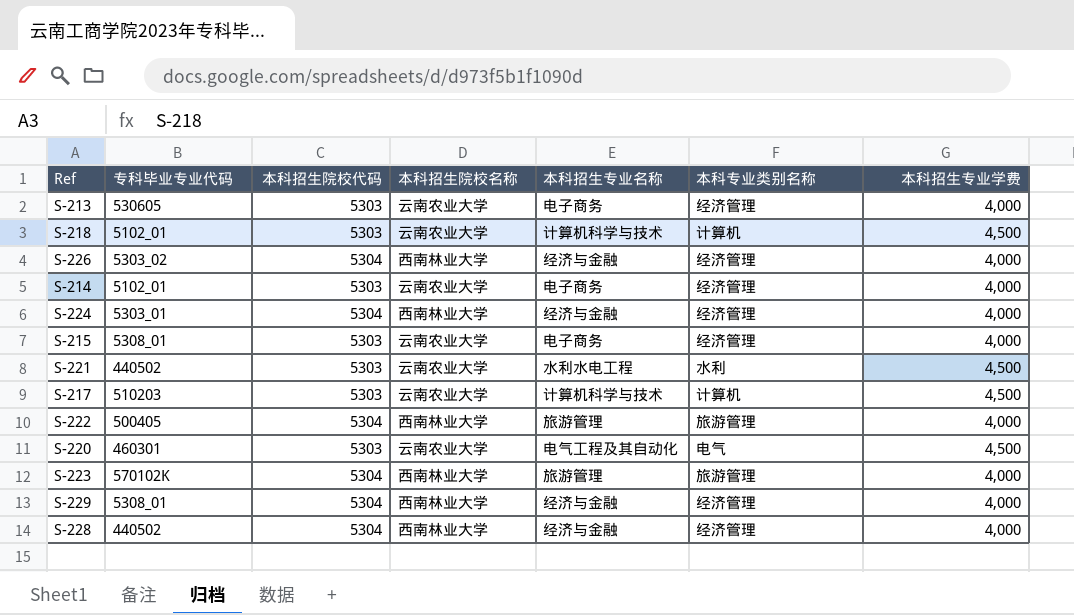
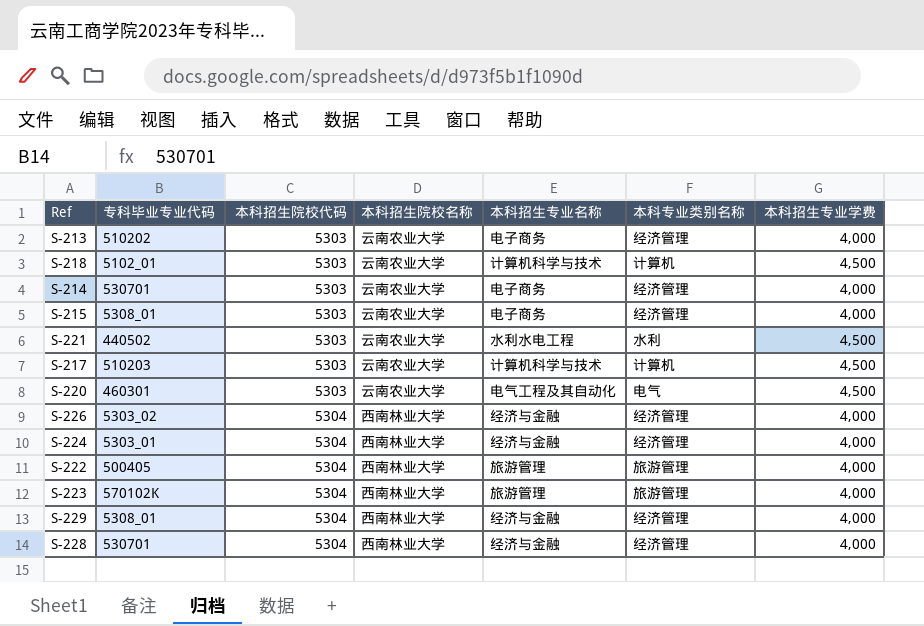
row order: none -> 本科招生院校代码 ascending
S-213 | 专科毕业专业代码: 530605 -> 510202
S-214 | 专科毕业专业代码: 5102_01 -> 530701
S-228 | 专科毕业专业代码: 440502 -> 530701

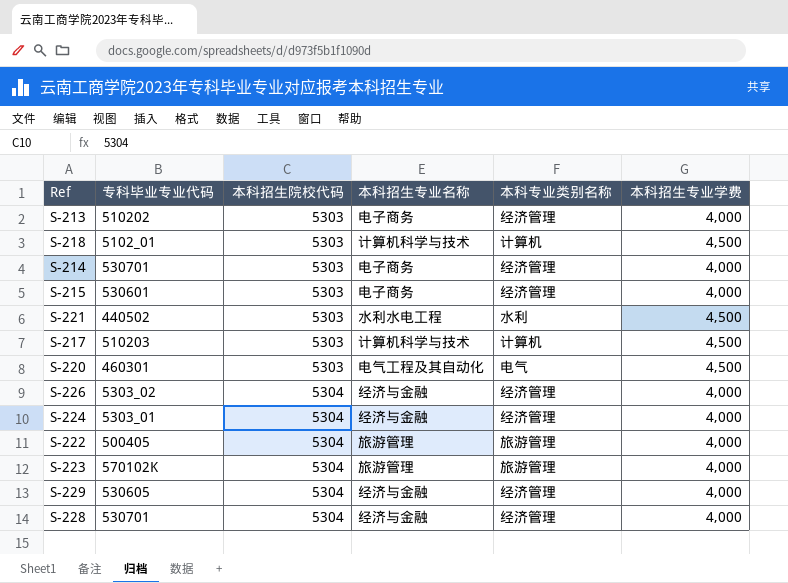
column 本科招生院校名称 | position: 4 -> none
S-215 | 专科毕业专业代码: 5308_01 -> 530601
S-229 | 专科毕业专业代码: 5308_01 -> 530605

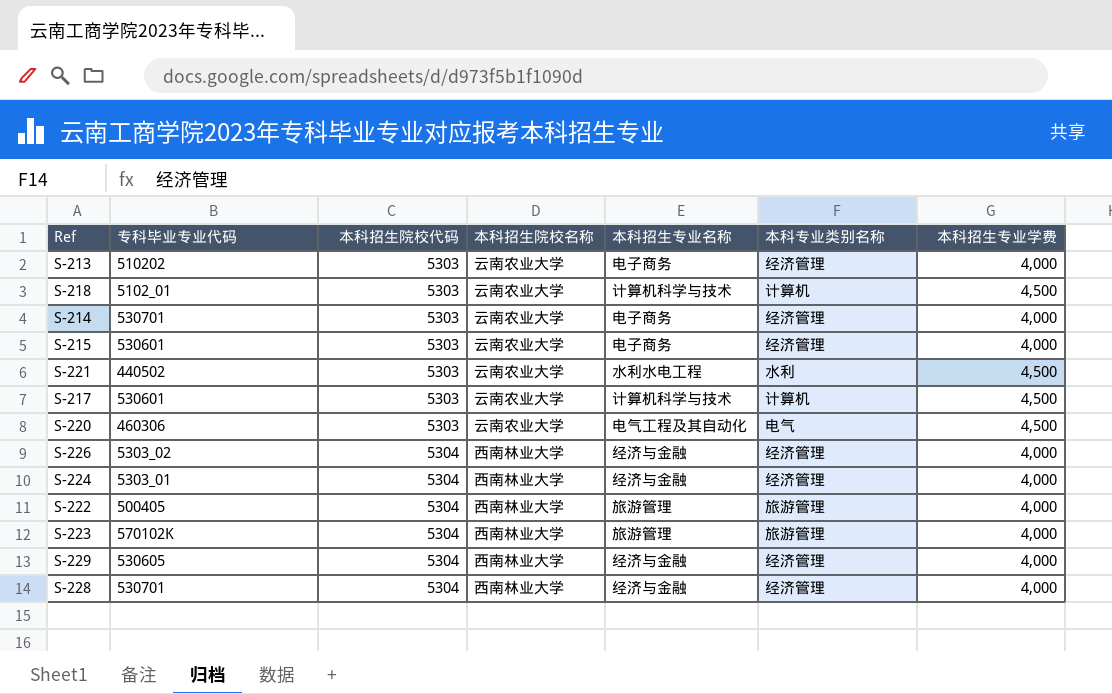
column 本科招生院校名称 | position: none -> 4
S-217 | 专科毕业专业代码: 510203 -> 530601
S-220 | 专科毕业专业代码: 460301 -> 460306

